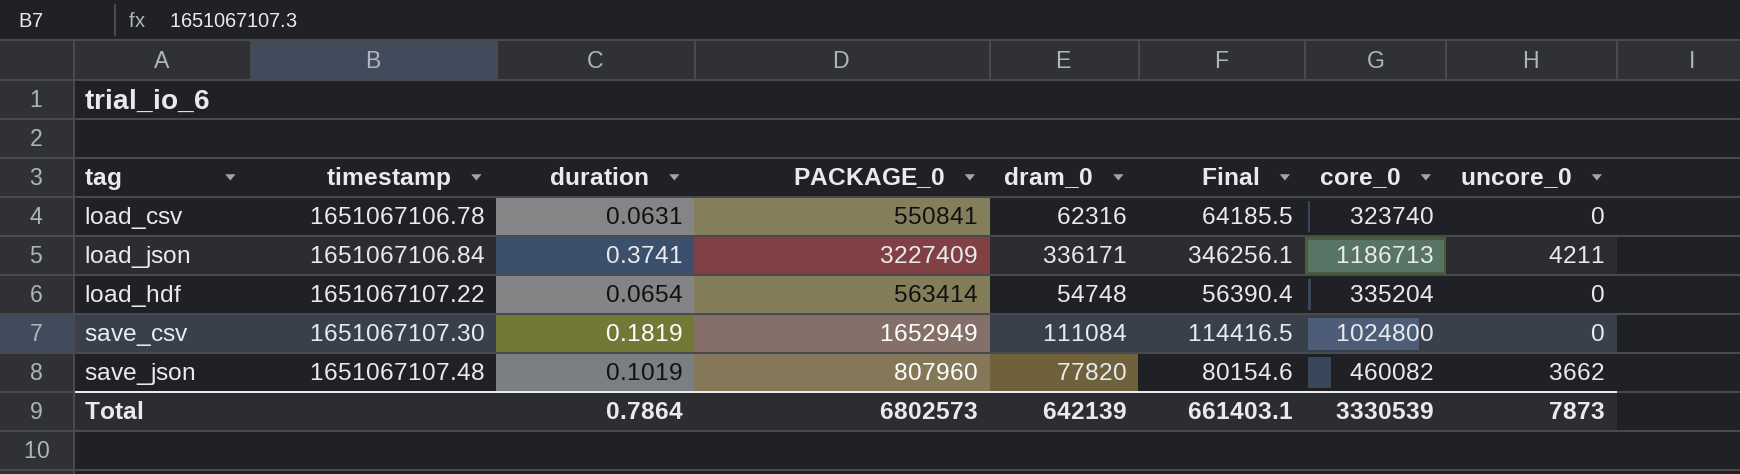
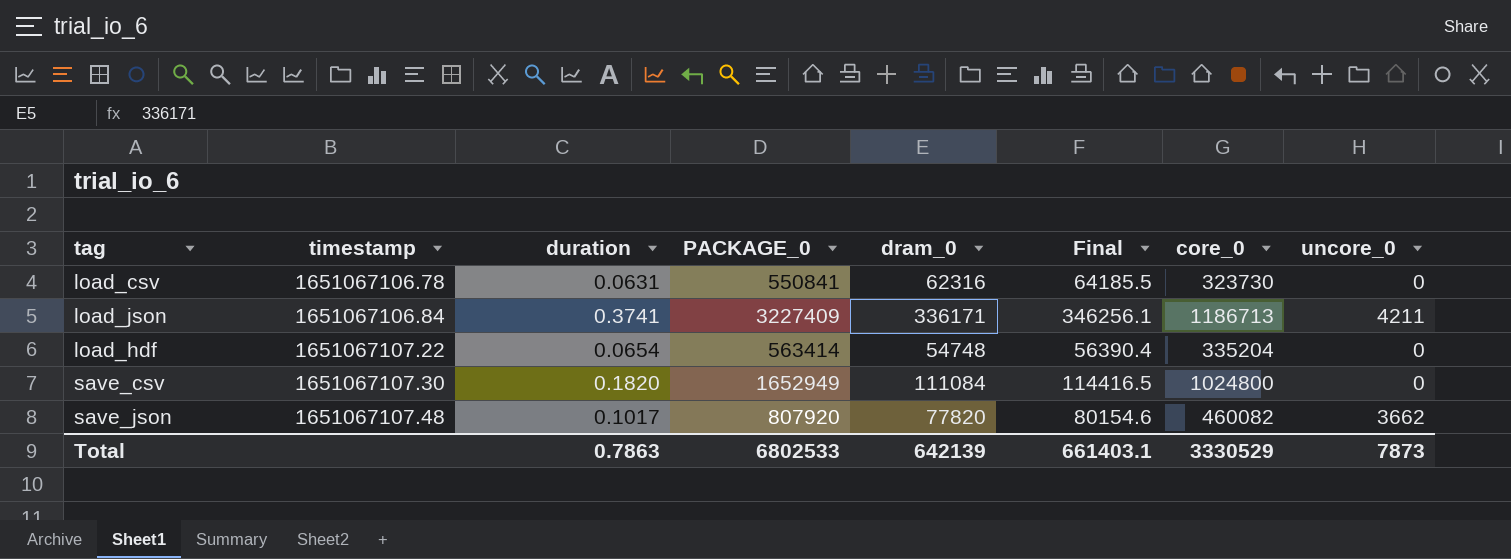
load_csv | core_0: 323740 -> 323730
save_csv | duration: 0.1819 -> 0.1820
save_json | duration: 0.1019 -> 0.1017
save_json | PACKAGE_0: 807960 -> 807920
Total | duration: 0.7864 -> 0.7863
Total | PACKAGE_0: 6802573 -> 6802533
Total | core_0: 3330539 -> 3330529

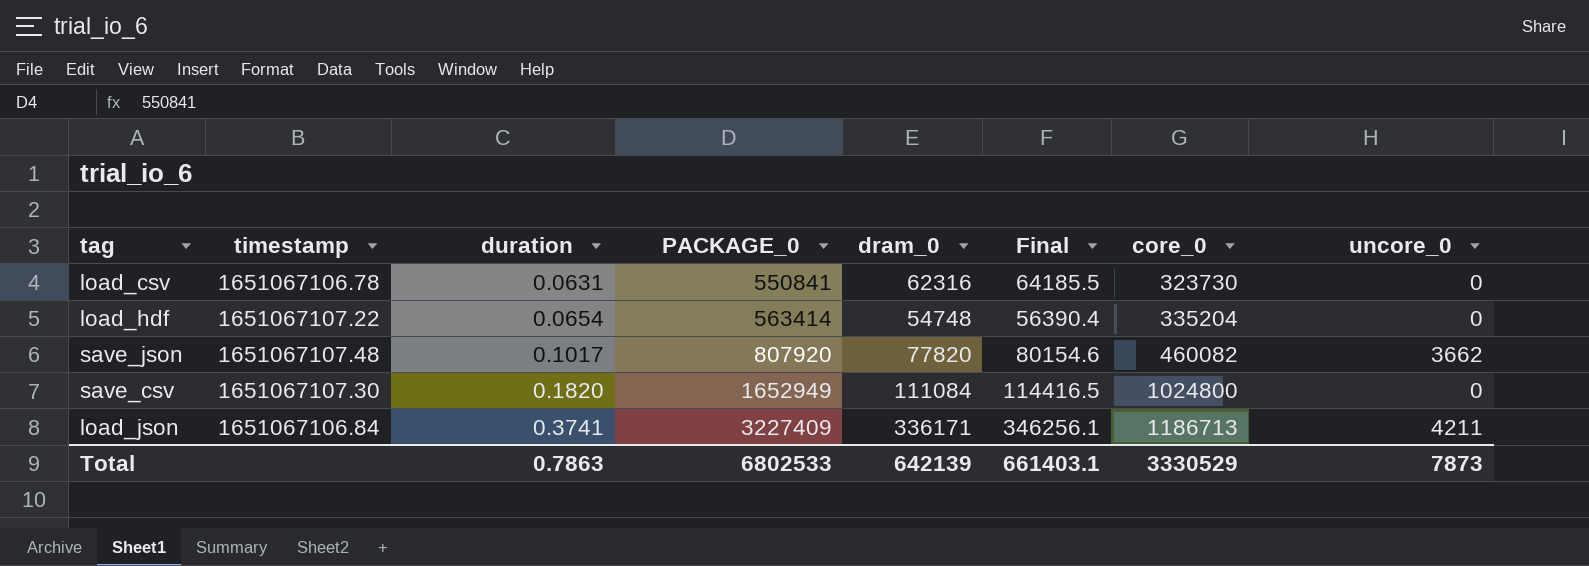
row order: timestamp ascending -> duration ascending

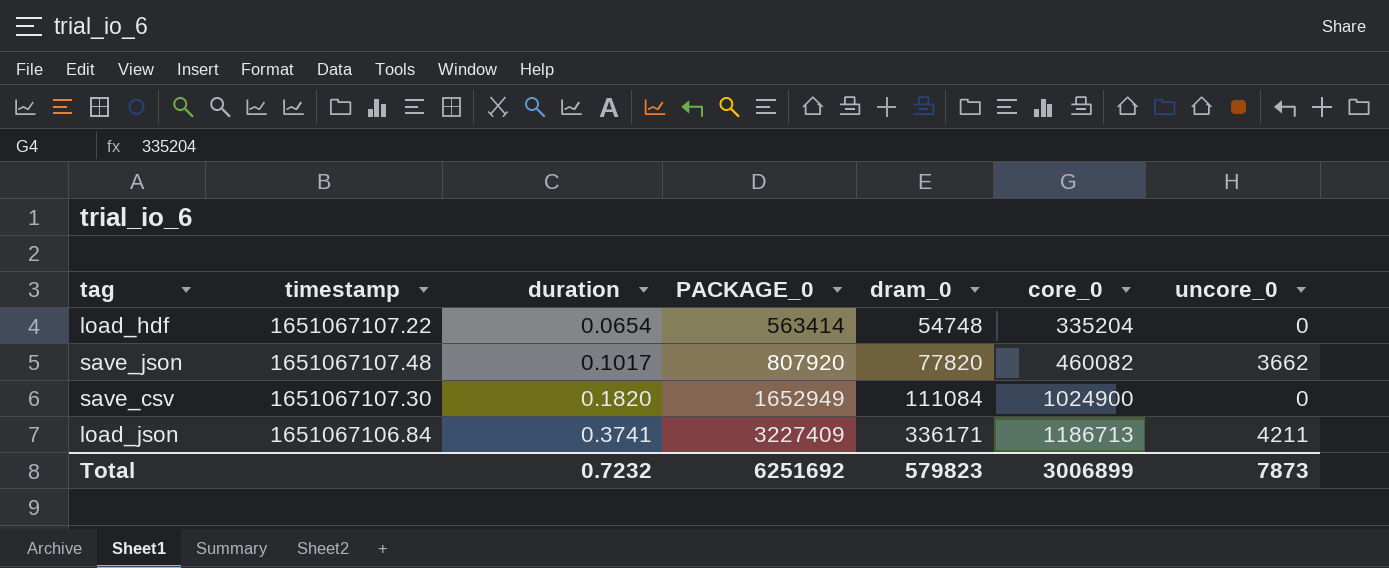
column Final | formula: [dram_0] * 1.03 -> none
row load_csv: 1651067106.78 | 0.0631 | 550841 | 62316 | 64185.5 | 323730 | 0 -> none
save_csv | core_0: 1024800 -> 1024900
Total | duration: 0.7863 -> 0.7232
Total | PACKAGE_0: 6802533 -> 6251692
Total | dram_0: 642139 -> 579823
Total | core_0: 3330529 -> 3006899

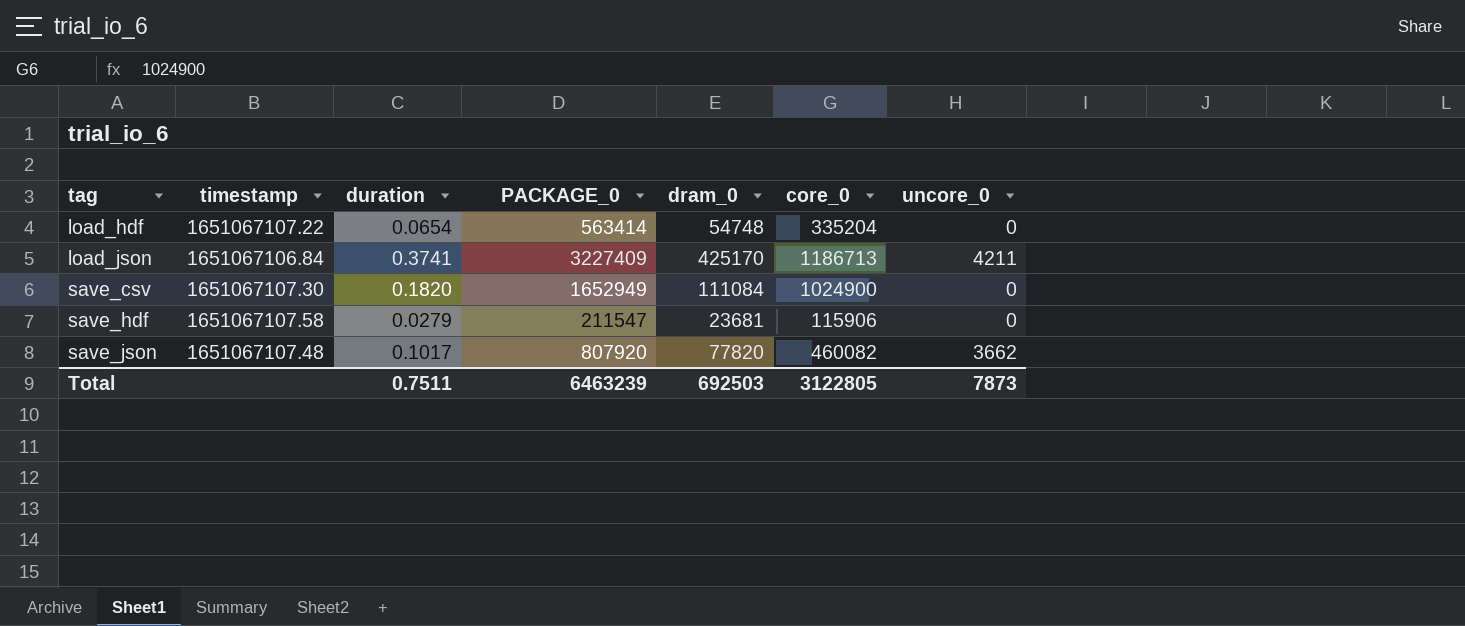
row order: duration ascending -> tag ascending
load_json | dram_0: 336171 -> 425170
row save_hdf: none -> 1651067107.58 | 0.0279 | 211547 | 23681 | 115906 | 0
Total | duration: 0.7232 -> 0.7511
Total | PACKAGE_0: 6251692 -> 6463239
Total | dram_0: 579823 -> 692503
Total | core_0: 3006899 -> 3122805

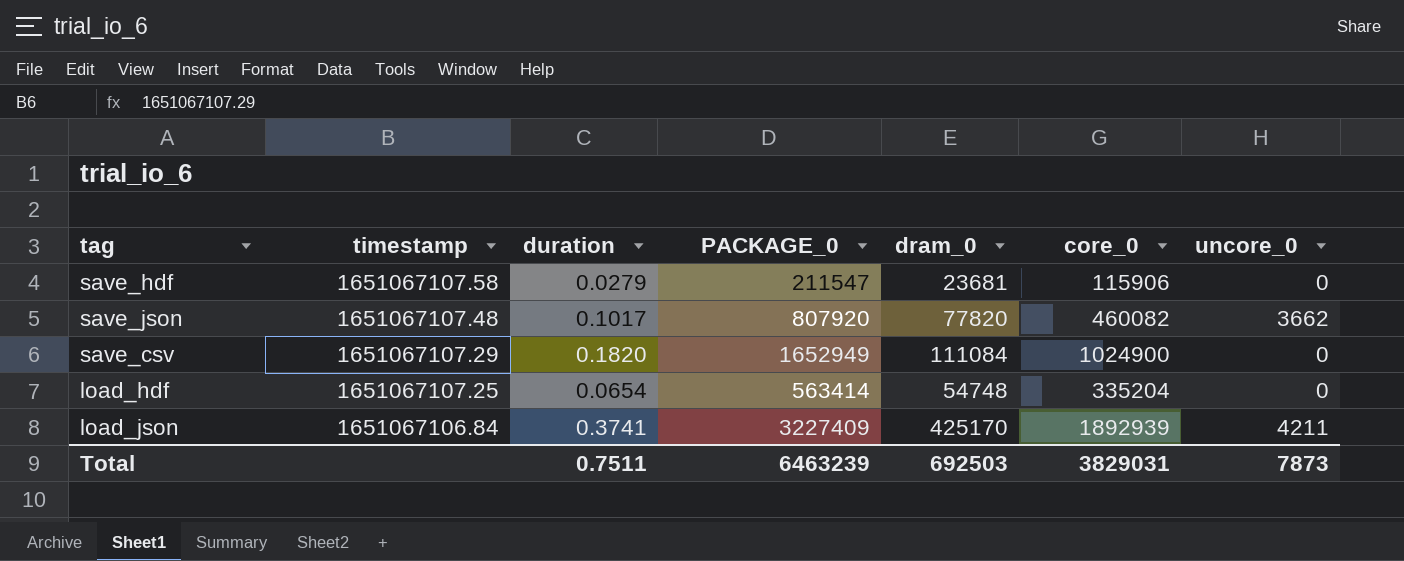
row order: tag ascending -> timestamp descending
save_csv | timestamp: 1651067107.30 -> 1651067107.29
load_hdf | timestamp: 1651067107.22 -> 1651067107.25
load_json | core_0: 1186713 -> 1892939
Total | core_0: 3122805 -> 3829031

